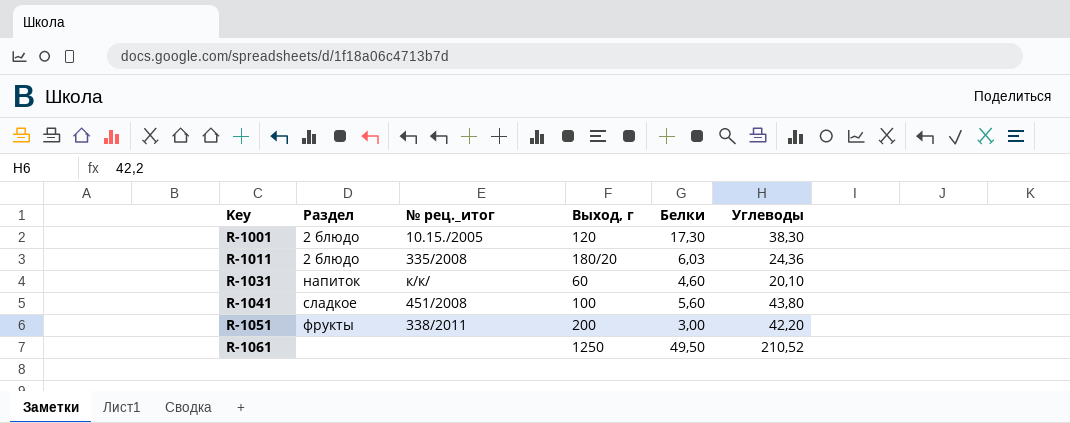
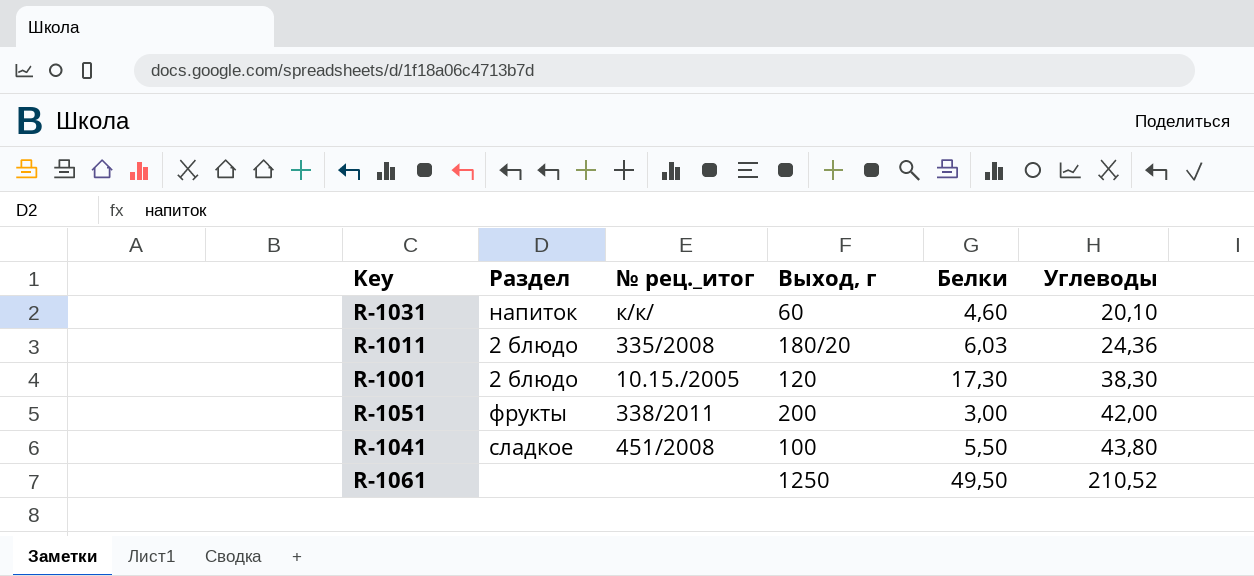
row order: Key ascending -> Углеводы ascending
R-1051 | Углеводы: 42,20 -> 42,00
R-1041 | Белки: 5,60 -> 5,50

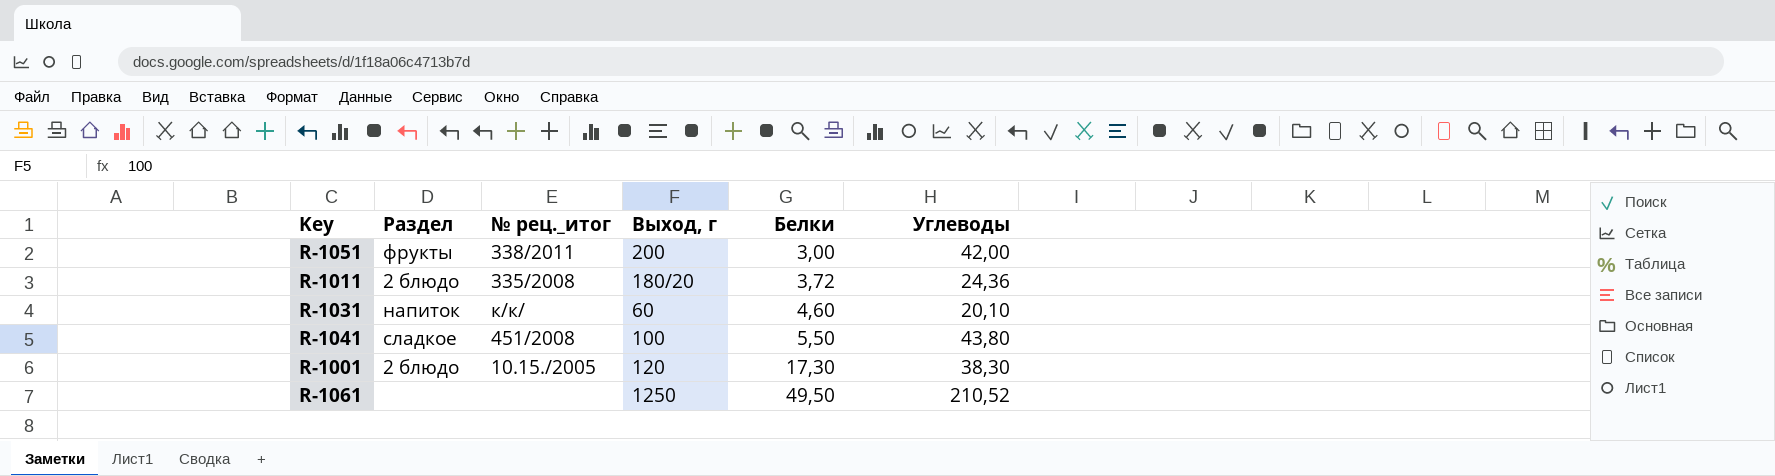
row order: Углеводы ascending -> Белки ascending
R-1011 | Белки: 6,03 -> 3,72

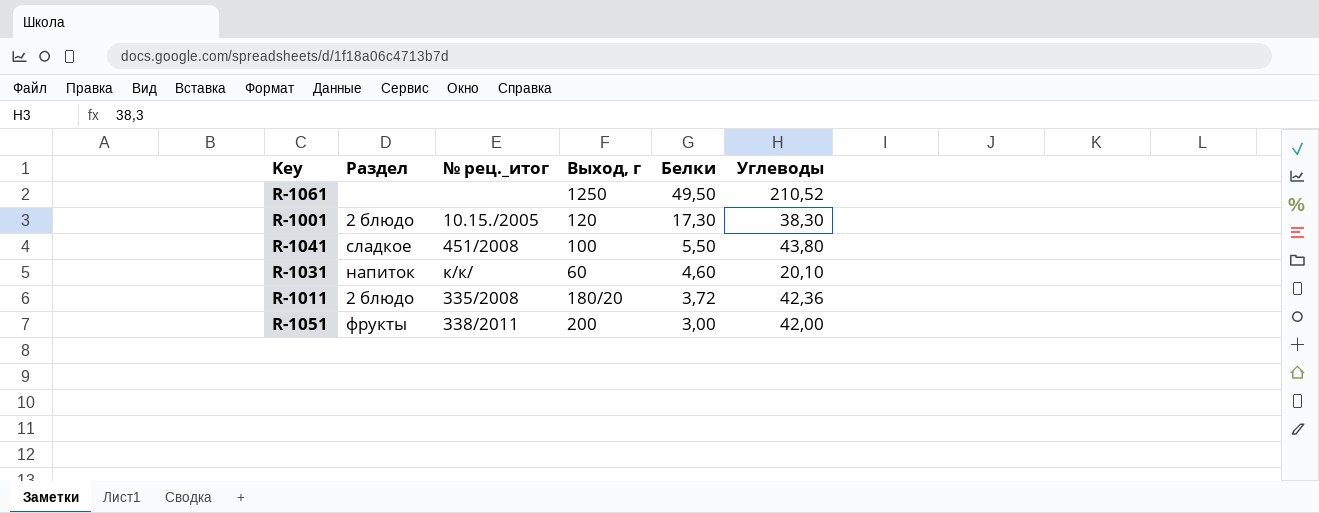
row order: Белки ascending -> Белки descending
R-1011 | Углеводы: 24,36 -> 42,36

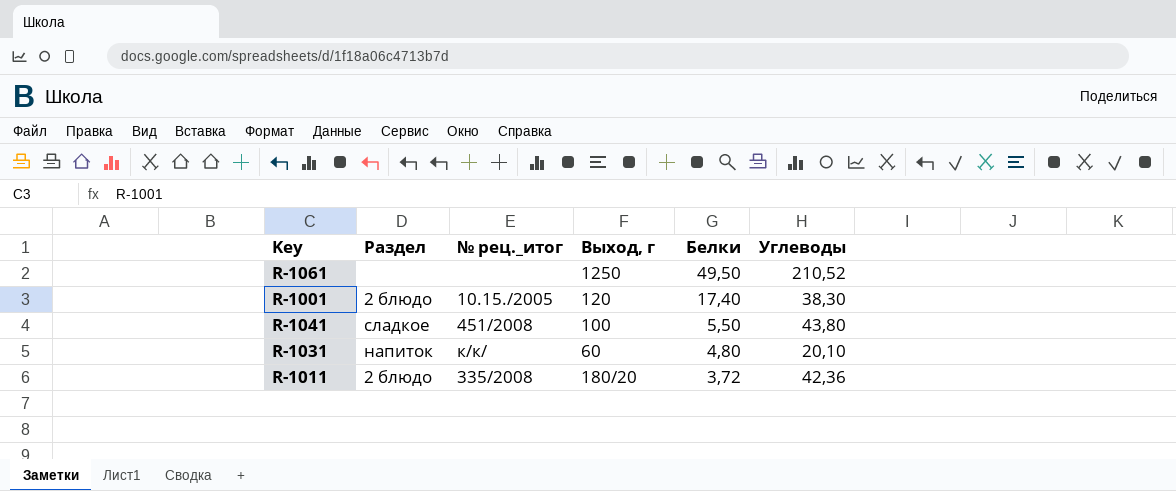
row R-1051: фрукты | 338/2011 | 200 | 3,00 | 42,00 -> none
R-1001 | Белки: 17,30 -> 17,40
R-1031 | Белки: 4,60 -> 4,80

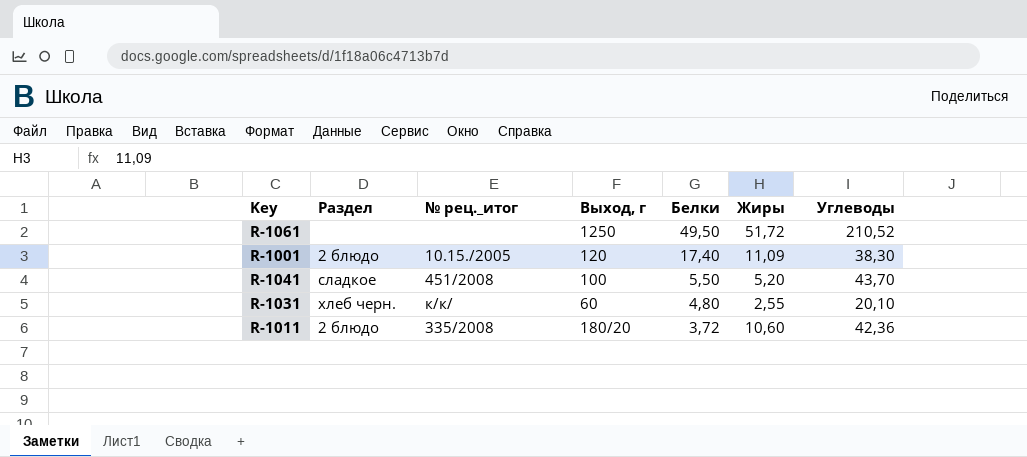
column Жиры | position: none -> 6
R-1041 | Углеводы: 43,80 -> 43,70
R-1031 | Раздел: напиток -> хлеб черн.

